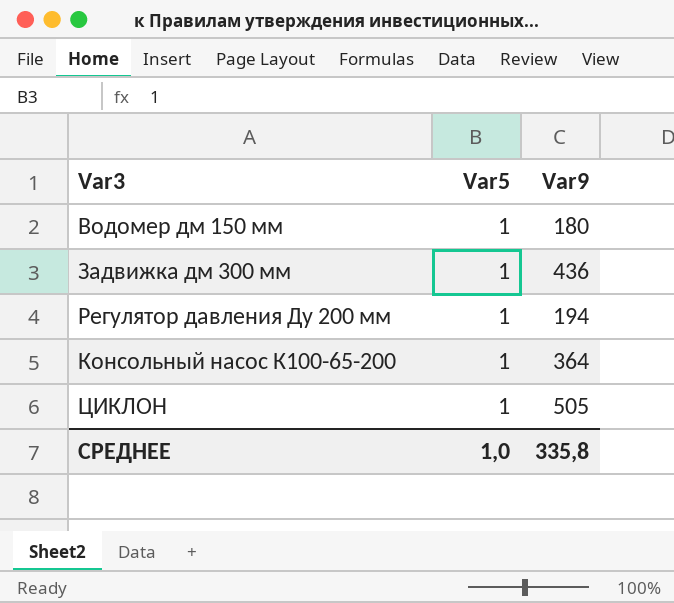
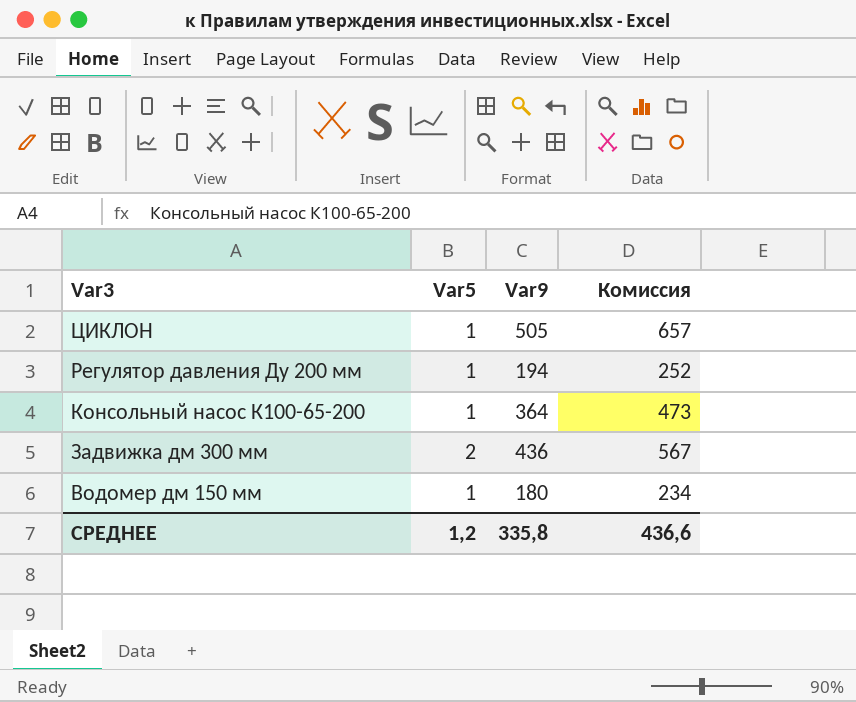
row order: none -> Var3 descending
column Комиссия | formula: none -> [Var9] * 1,3
Задвижка дм 300 мм | Var5: 1 -> 2
СРЕДНЕЕ | Var5: 1,0 -> 1,2

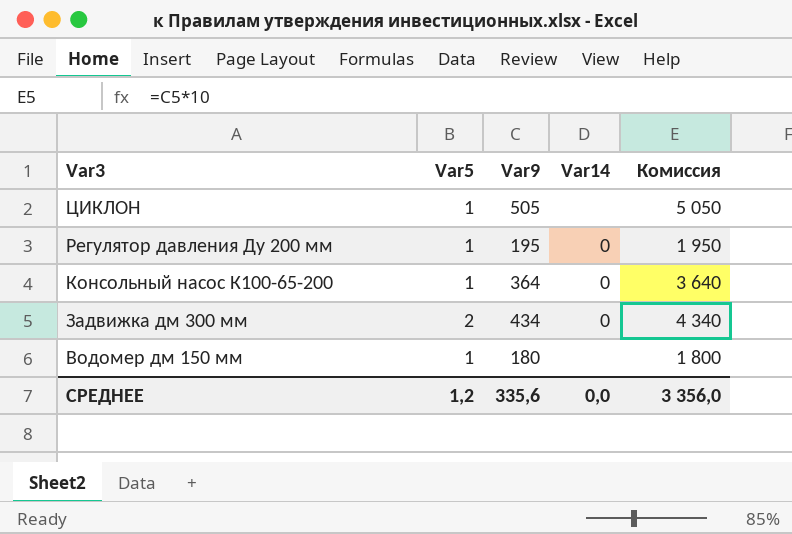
column Var14 | position: none -> 4
column Комиссия | formula: [Var9] * 1,3 -> [Var9] * 10
Регулятор давления Ду 200 мм | Var9: 194 -> 195
Задвижка дм 300 мм | Var9: 436 -> 434
СРЕДНЕЕ | Var9: 335,8 -> 335,6
СРЕДНЕЕ | Комиссия: 436,6 -> 3 356,0

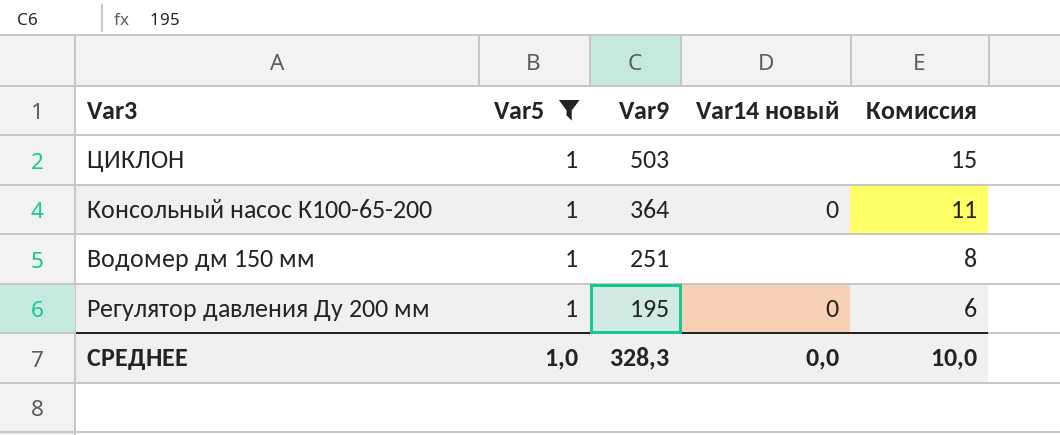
filter: none -> Var5 = 1
row order: Var3 descending -> Var9 descending
column name: Var14 -> Var14 новый
column Комиссия | formula: [Var9] * 10 -> [Var9] * 0,03
ЦИКЛОН | Var9: 505 -> 503
Водомер дм 150 мм | Var9: 180 -> 251
СРЕДНЕЕ | Var5: 1,2 -> 1,0
СРЕДНЕЕ | Var9: 335,6 -> 328,3
СРЕДНЕЕ | Комиссия: 3 356,0 -> 10,0

